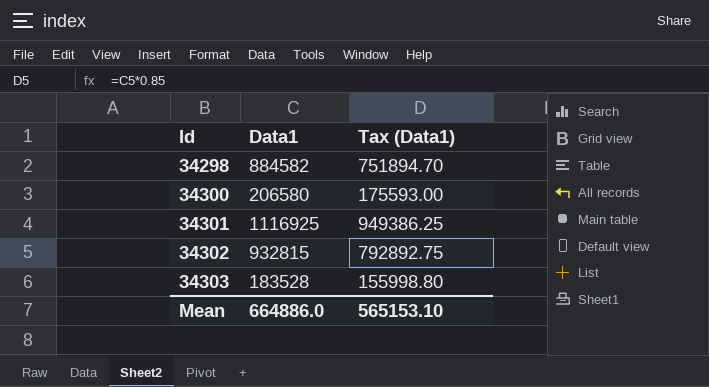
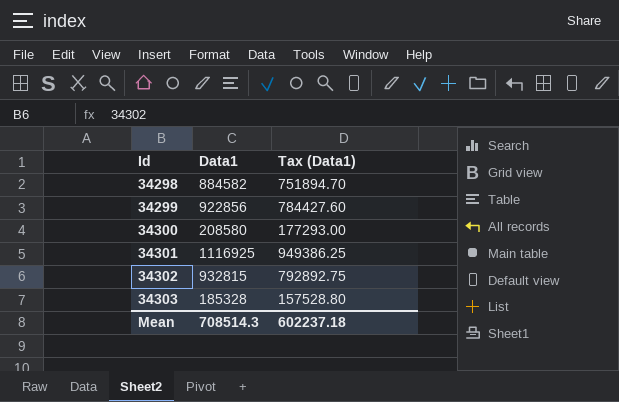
row 34299: none -> 922856 | 784427.60
34300 | Data1: 206580 -> 208580
34300 | Tax (Data1): 175593.00 -> 177293.00
34303 | Data1: 183528 -> 185328
34303 | Tax (Data1): 155998.80 -> 157528.80
Mean | Data1: 664886.0 -> 708514.3
Mean | Tax (Data1): 565153.10 -> 602237.18

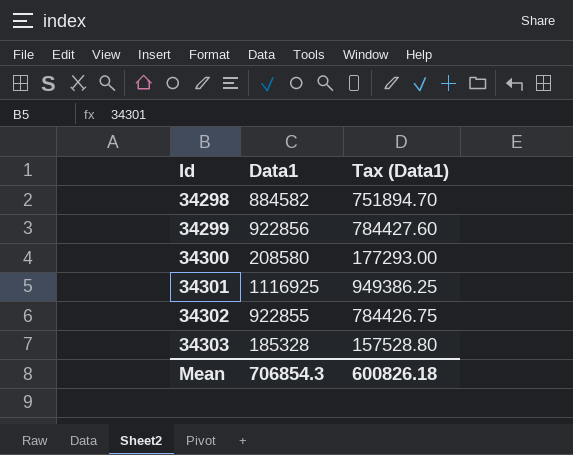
34302 | Data1: 932815 -> 922855
34302 | Tax (Data1): 792892.75 -> 784426.75
Mean | Data1: 708514.3 -> 706854.3
Mean | Tax (Data1): 602237.18 -> 600826.18

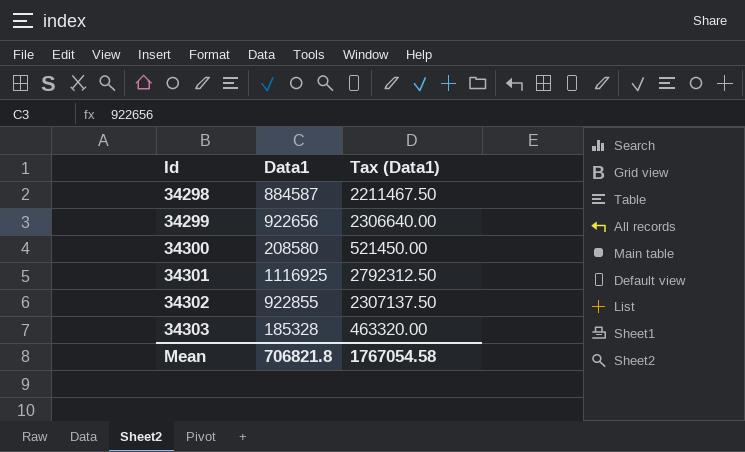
column Tax (Data1) | formula: [Data1] * 0.85 -> [Data1] * 2.5
34298 | Data1: 884582 -> 884587
34299 | Data1: 922856 -> 922656
Mean | Data1: 706854.3 -> 706821.8
Mean | Tax (Data1): 600826.18 -> 1767054.58

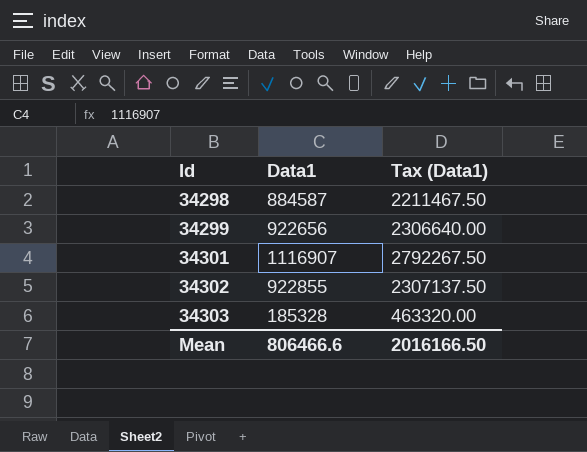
row 34300: 208580 | 521450.00 -> none
34301 | Data1: 1116925 -> 1116907
34301 | Tax (Data1): 2792312.50 -> 2792267.50
Mean | Data1: 706821.8 -> 806466.6
Mean | Tax (Data1): 1767054.58 -> 2016166.50

